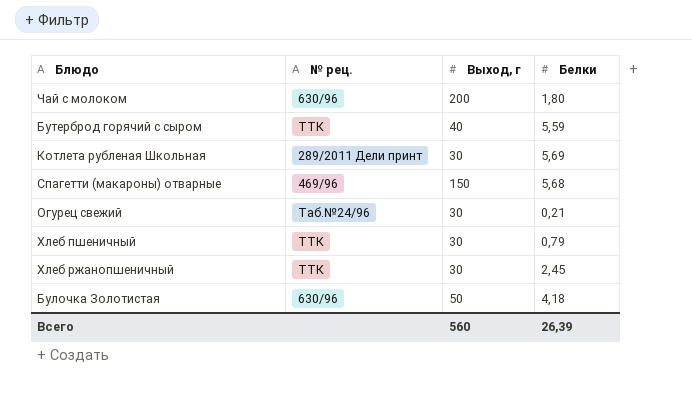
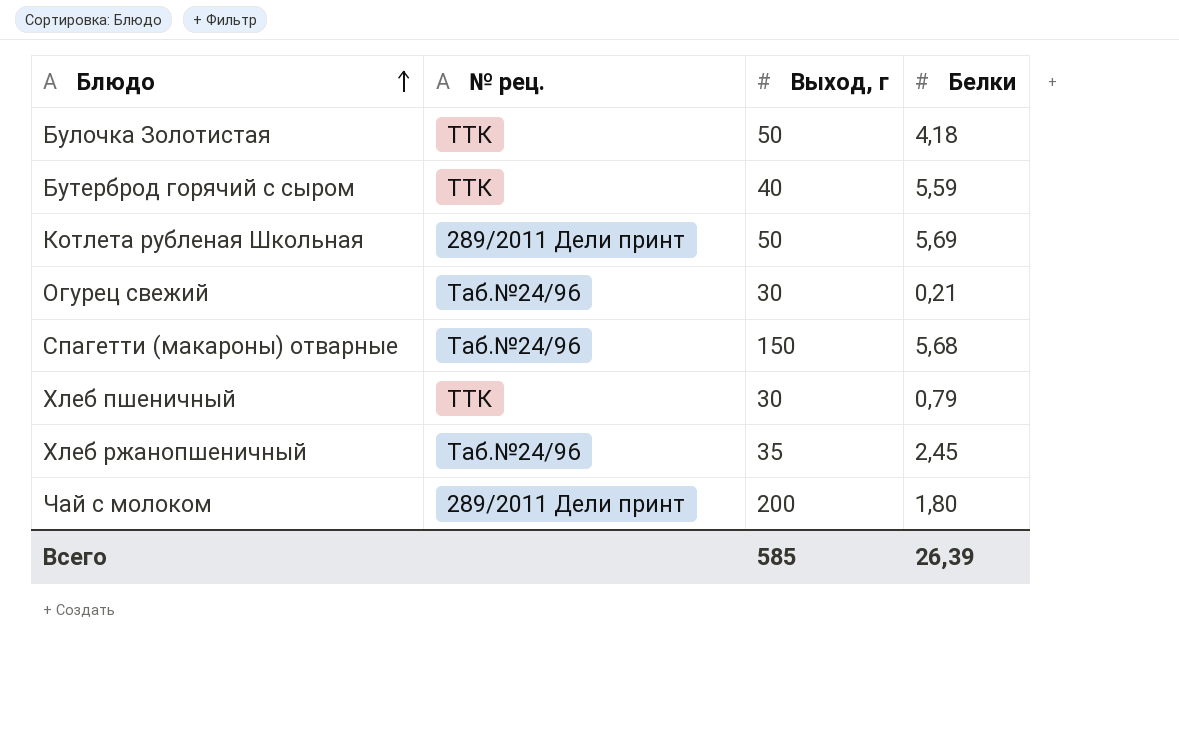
row order: none -> Блюдо ascending
Булочка Золотистая | № рец.: 630/96 -> ТТК
Котлета рубленая Школьная | Выход, г: 30 -> 50
Спагетти (макароны) отварные | № рец.: 469/96 -> Таб.№24/96
Хлеб ржанопшеничный | № рец.: ТТК -> Таб.№24/96
Хлеб ржанопшеничный | Выход, г: 30 -> 35
Чай с молоком | № рец.: 630/96 -> 289/2011 Дели принт
Всего | Выход, г: 560 -> 585

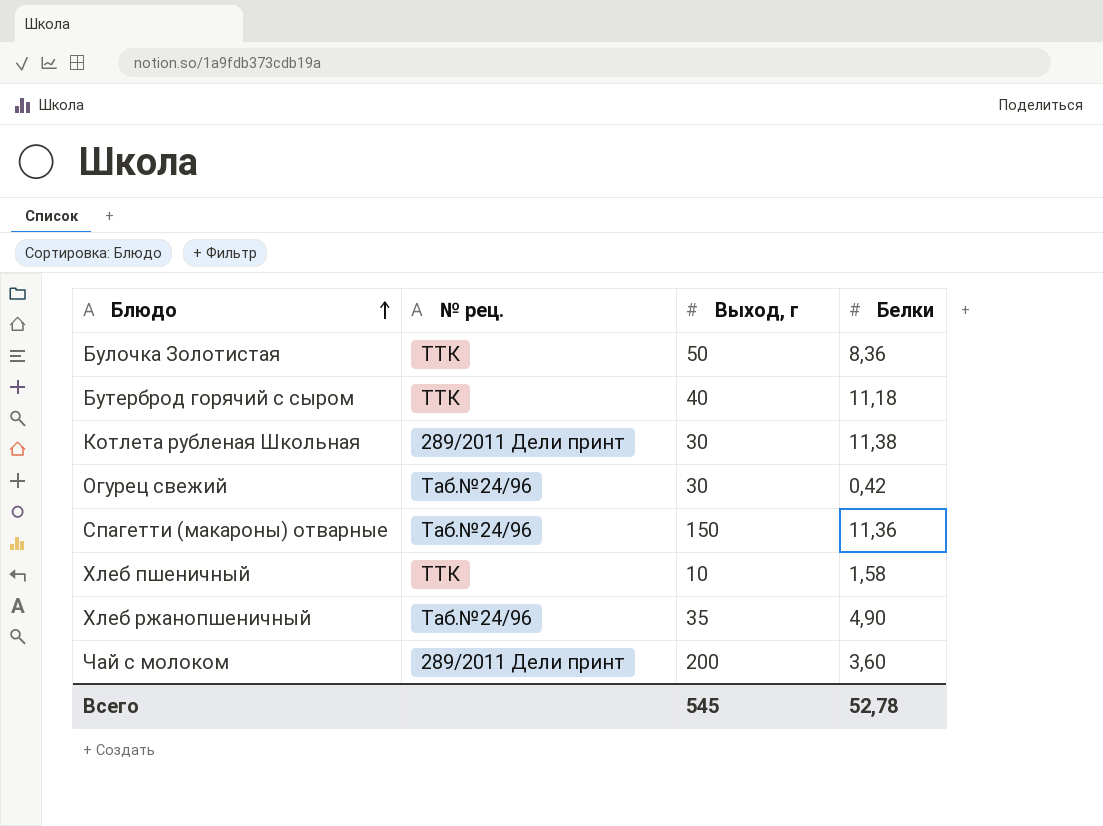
Булочка Золотистая | Белки: 4,18 -> 8,36
Бутерброд горячий с сыром | Белки: 5,59 -> 11,18
Котлета рубленая Школьная | Выход, г: 50 -> 30
Котлета рубленая Школьная | Белки: 5,69 -> 11,38
Огурец свежий | Белки: 0,21 -> 0,42
Спагетти (макароны) отварные | Белки: 5,68 -> 11,36
Хлеб пшеничный | Выход, г: 30 -> 10
Хлеб пшеничный | Белки: 0,79 -> 1,58
Хлеб ржанопшеничный | Белки: 2,45 -> 4,90
Чай с молоком | Белки: 1,80 -> 3,60
Всего | Выход, г: 585 -> 545
Всего | Белки: 26,39 -> 52,78

